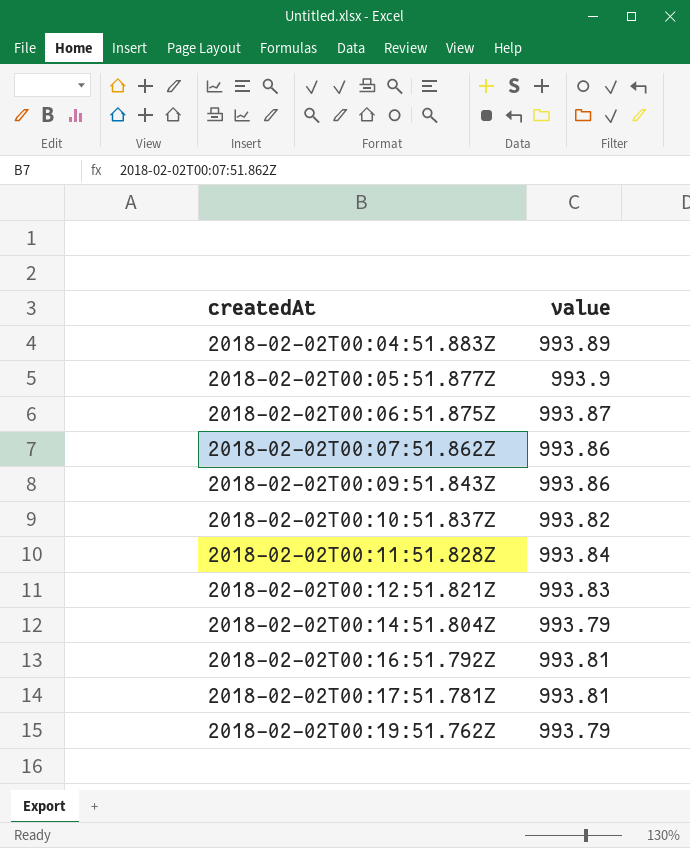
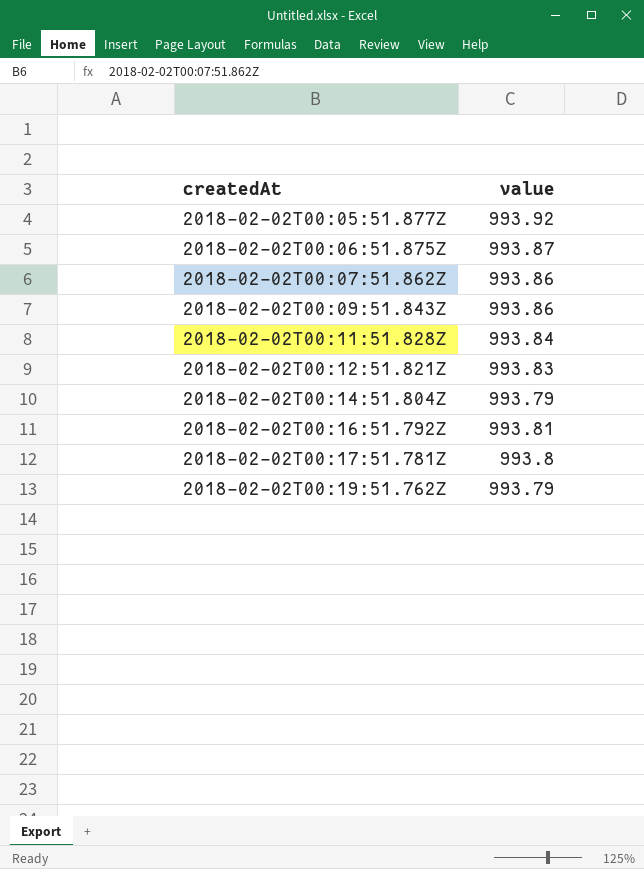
row 2018-02-02T00:04:51.883Z: 993.89 -> none
row 2018-02-02T00:10:51.837Z: 993.82 -> none
2018-02-02T00:05:51.877Z | value: 993.9 -> 993.92
2018-02-02T00:17:51.781Z | value: 993.81 -> 993.8

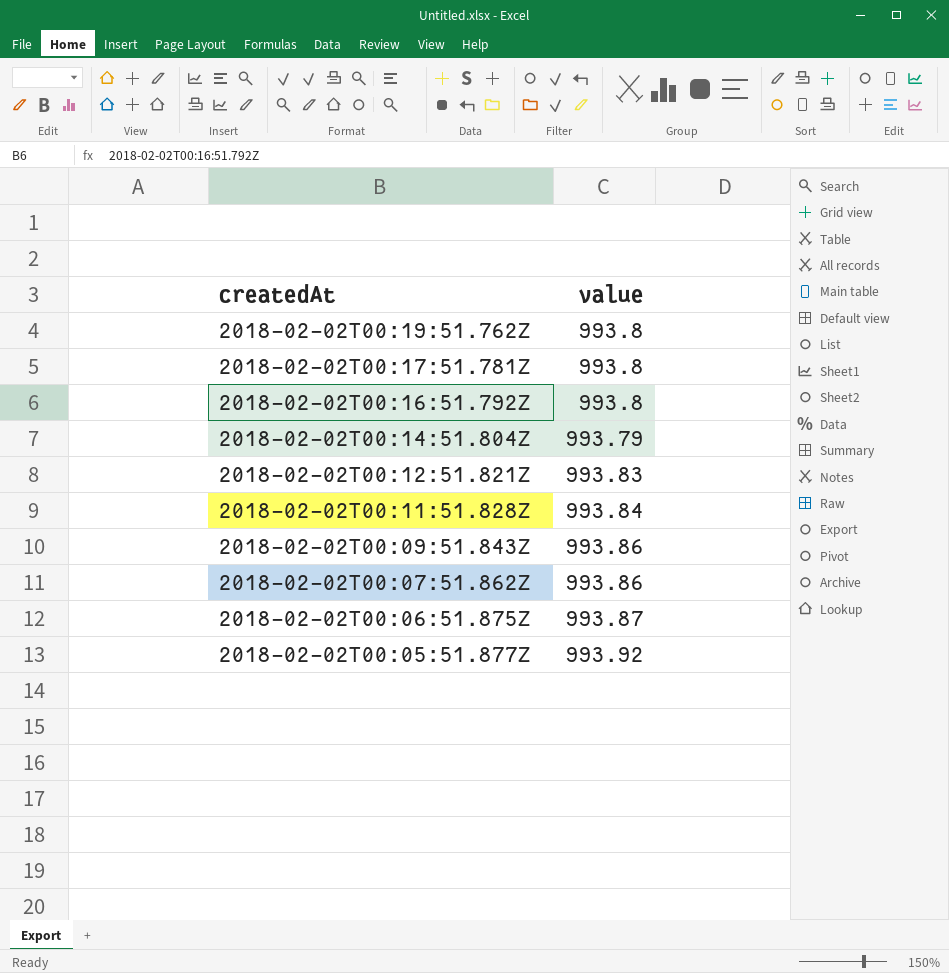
row order: createdAt ascending -> createdAt descending
2018-02-02T00:19:51.762Z | value: 993.79 -> 993.8
2018-02-02T00:16:51.792Z | value: 993.81 -> 993.8

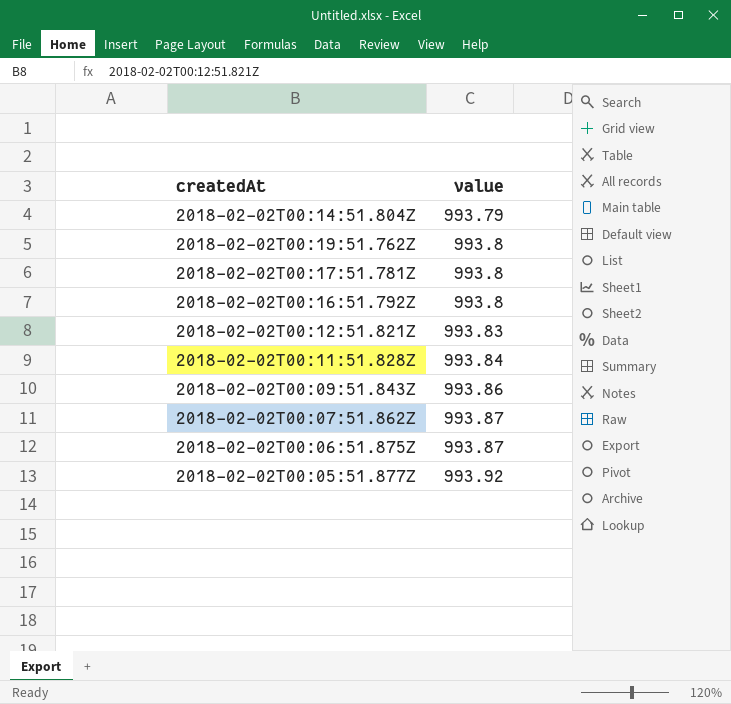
row order: createdAt descending -> value ascending
2018-02-02T00:07:51.862Z | value: 993.86 -> 993.87

